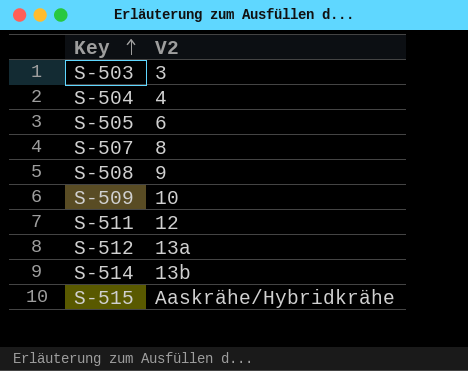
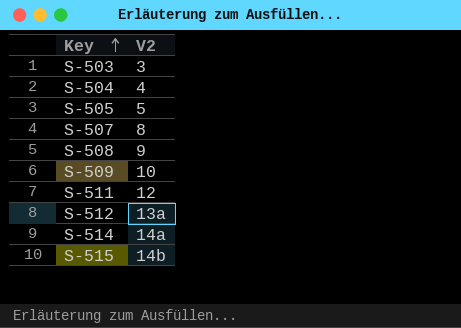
S-505 | V2: 6 -> 5
S-514 | V2: 13b -> 14a
S-515 | V2: Aaskrähe/Hybridkrähe -> 14b

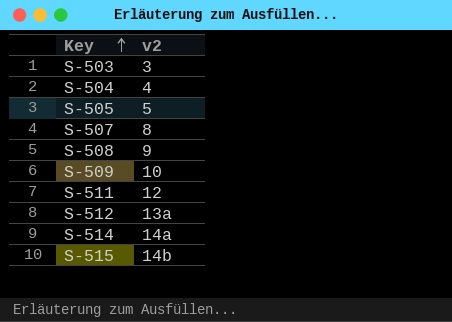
column name: V2 -> v2

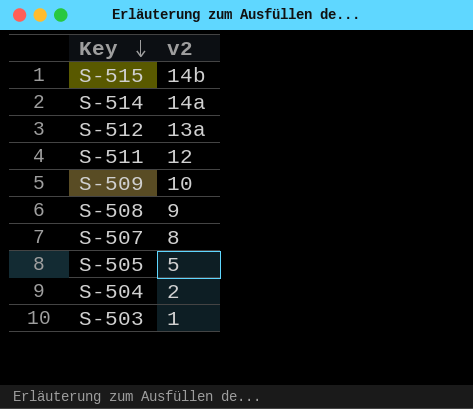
row order: Key ascending -> Key descending
S-504 | v2: 4 -> 2
S-503 | v2: 3 -> 1

